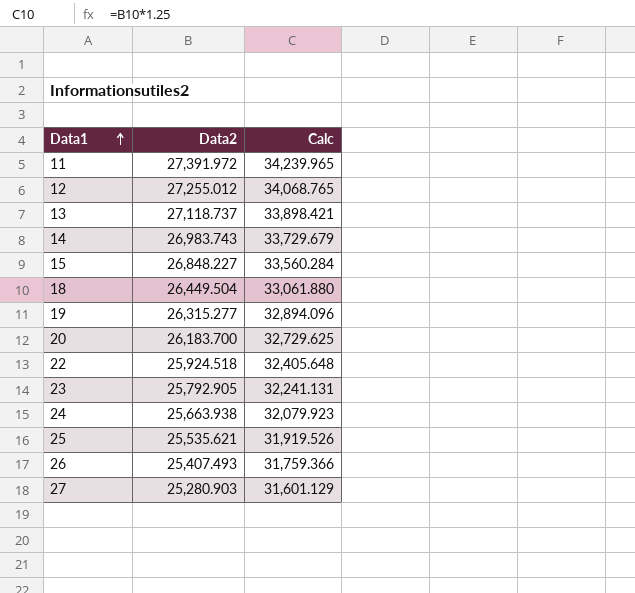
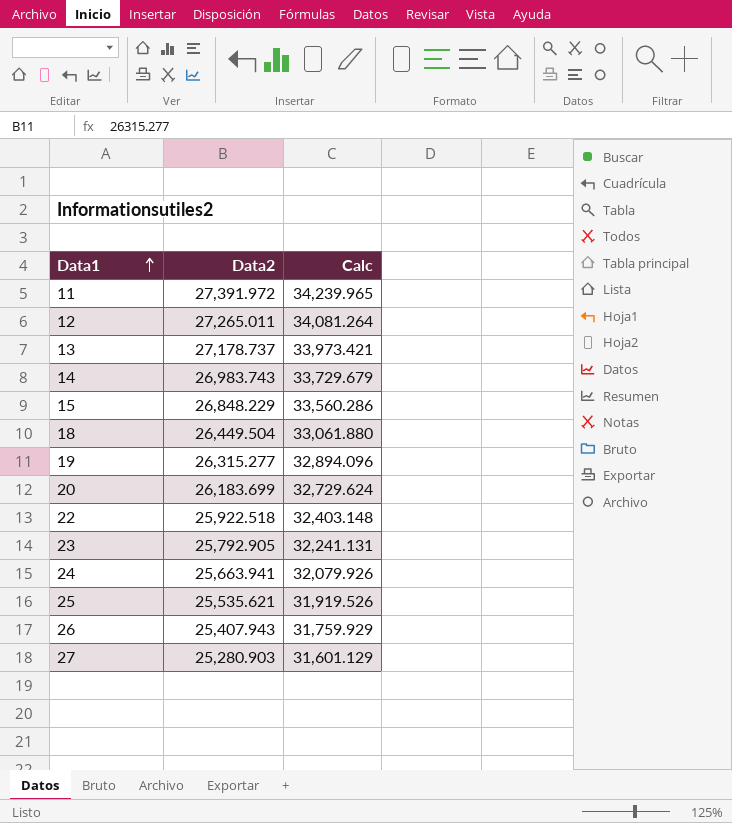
12 | Data2: 27,255.012 -> 27,265.011
12 | Calc: 34,068.765 -> 34,081.264
13 | Data2: 27,118.737 -> 27,178.737
13 | Calc: 33,898.421 -> 33,973.421
15 | Data2: 26,848.227 -> 26,848.229
15 | Calc: 33,560.284 -> 33,560.286
20 | Data2: 26,183.700 -> 26,183.699
20 | Calc: 32,729.625 -> 32,729.624
22 | Data2: 25,924.518 -> 25,922.518
22 | Calc: 32,405.648 -> 32,403.148
24 | Data2: 25,663.938 -> 25,663.941
24 | Calc: 32,079.923 -> 32,079.926
26 | Data2: 25,407.493 -> 25,407.943
26 | Calc: 31,759.366 -> 31,759.929

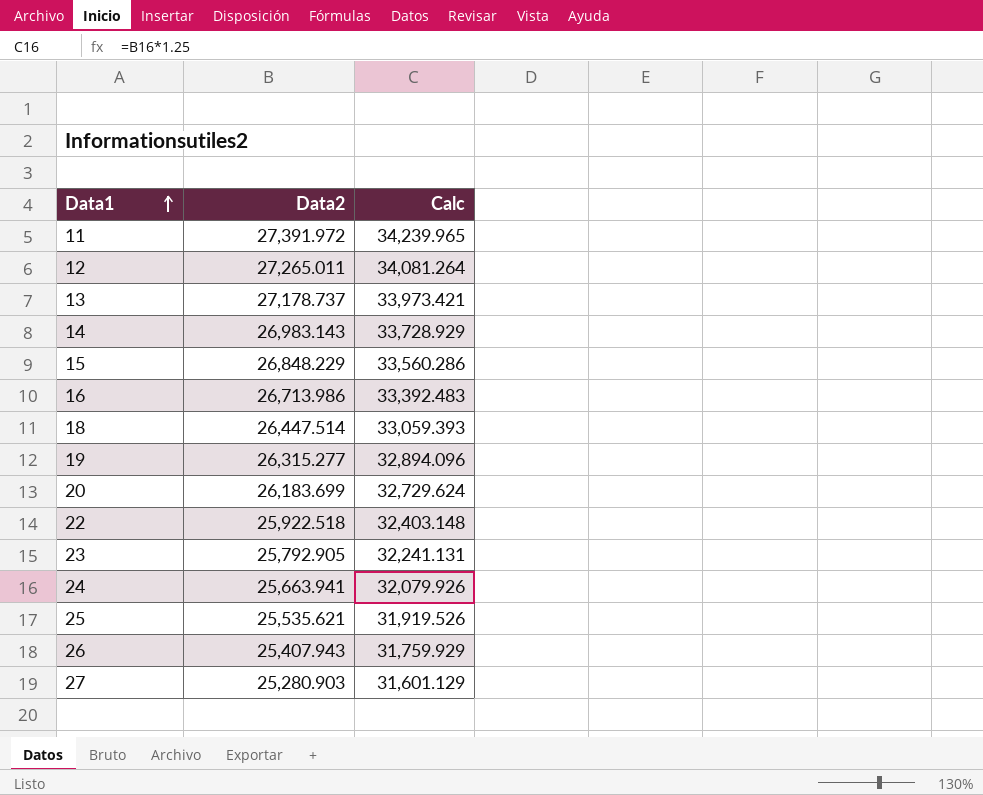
14 | Data2: 26,983.743 -> 26,983.143
14 | Calc: 33,729.679 -> 33,728.929
row 16: none -> 26,713.986 | 33,392.483
18 | Data2: 26,449.504 -> 26,447.514
18 | Calc: 33,061.880 -> 33,059.393

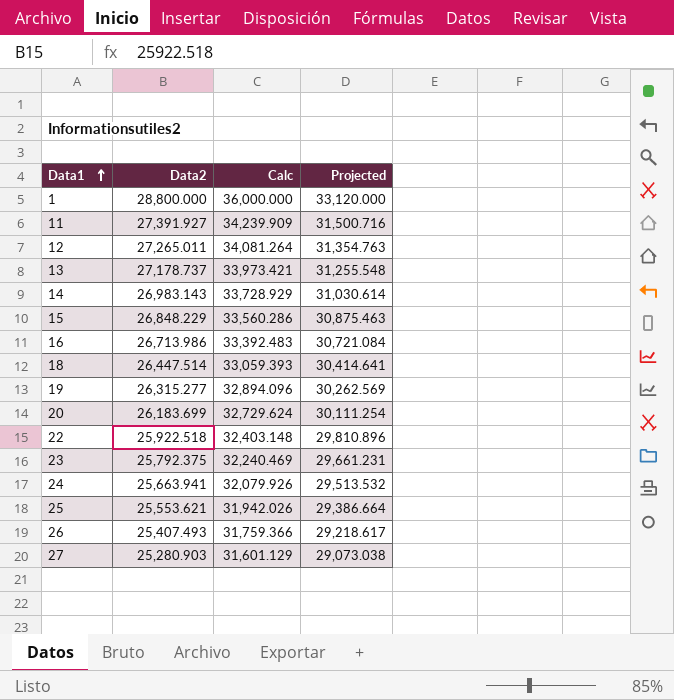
column Projected | formula: none -> [Data2] * 1.15
row 1: none -> 28,800.000 | 36,000.000 | 33,120.000
11 | Data2: 27,391.972 -> 27,391.927
11 | Calc: 34,239.965 -> 34,239.909
23 | Data2: 25,792.905 -> 25,792.375
23 | Calc: 32,241.131 -> 32,240.469
25 | Data2: 25,535.621 -> 25,553.621
25 | Calc: 31,919.526 -> 31,942.026
26 | Data2: 25,407.943 -> 25,407.493
26 | Calc: 31,759.929 -> 31,759.366

